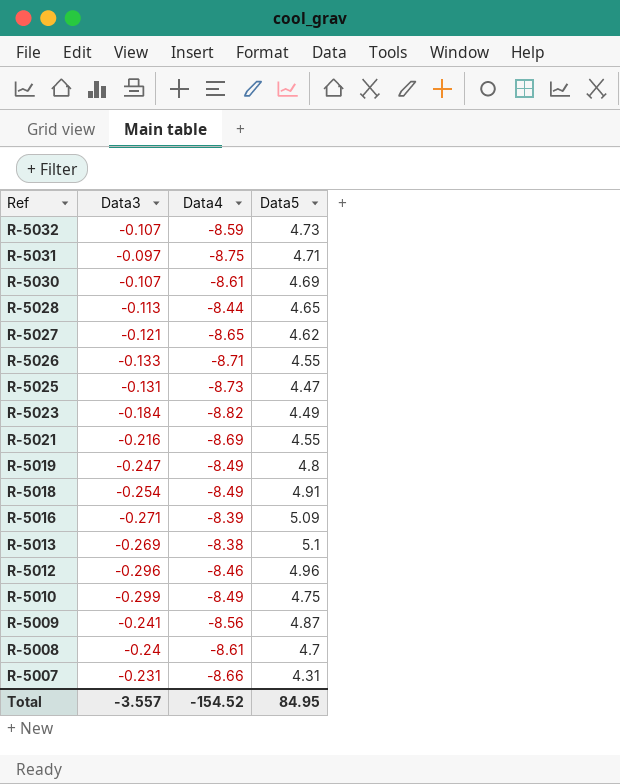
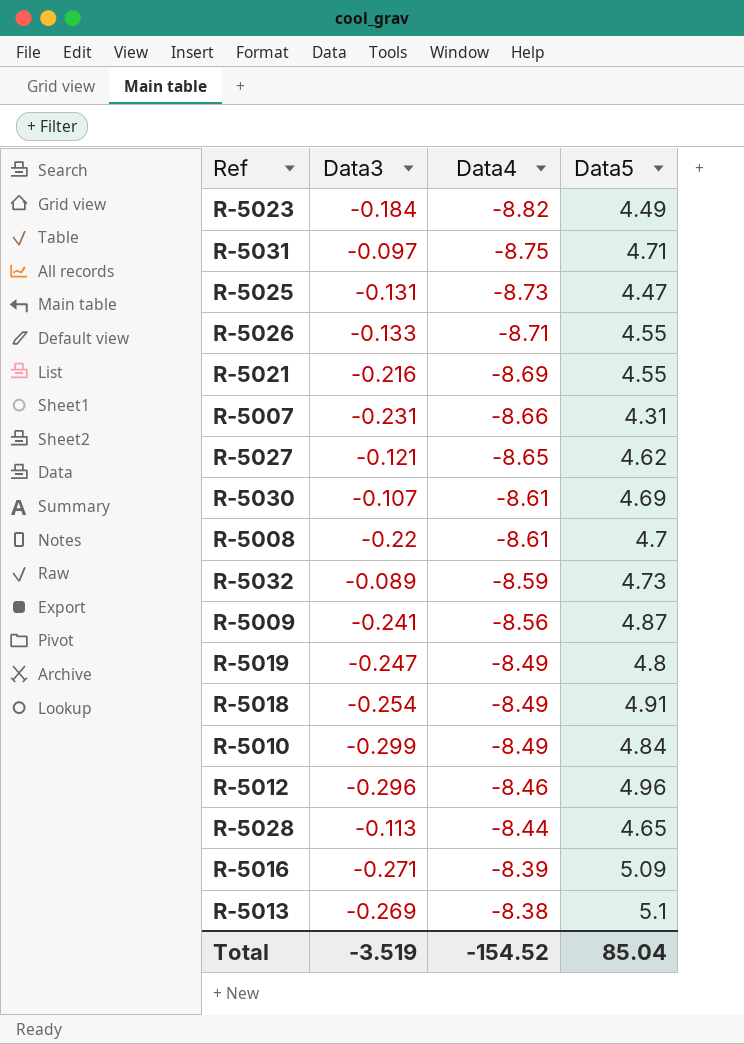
row order: Ref descending -> Data4 ascending
R-5008 | Data3: -0.24 -> -0.22
R-5032 | Data3: -0.107 -> -0.089
R-5010 | Data5: 4.75 -> 4.84
Total | Data3: -3.557 -> -3.519
Total | Data5: 84.95 -> 85.04

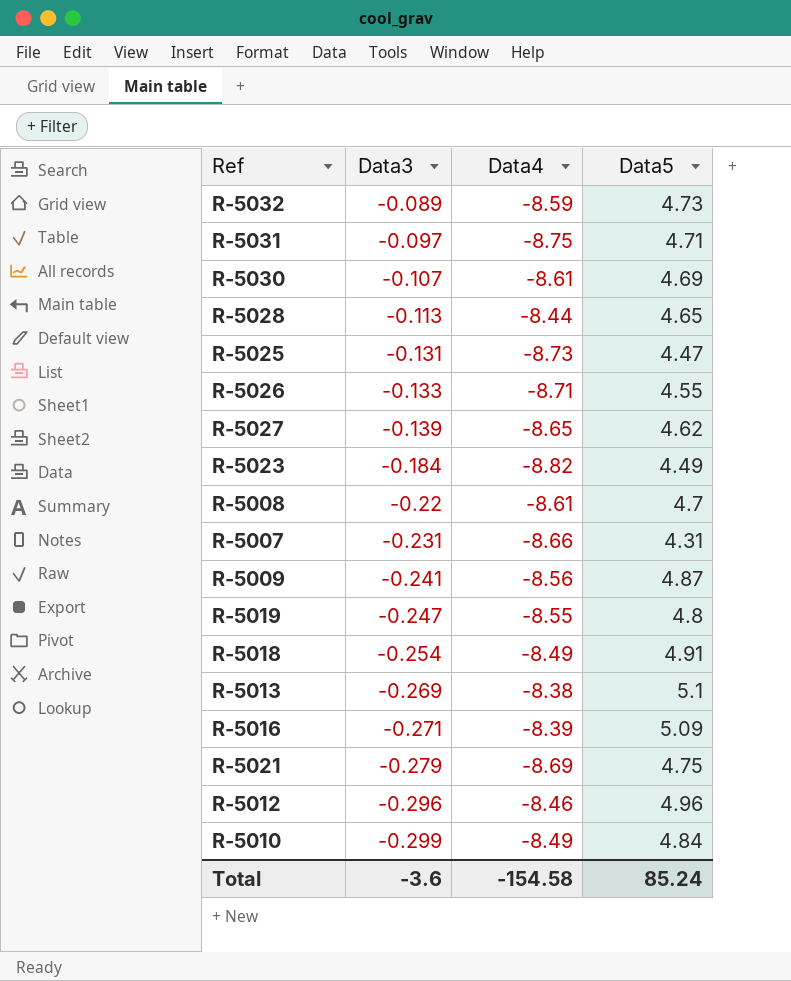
row order: Data4 ascending -> Data3 descending
R-5027 | Data3: -0.121 -> -0.139
R-5019 | Data4: -8.49 -> -8.55
R-5021 | Data3: -0.216 -> -0.279
R-5021 | Data5: 4.55 -> 4.75
Total | Data3: -3.519 -> -3.6
Total | Data4: -154.52 -> -154.58
Total | Data5: 85.04 -> 85.24

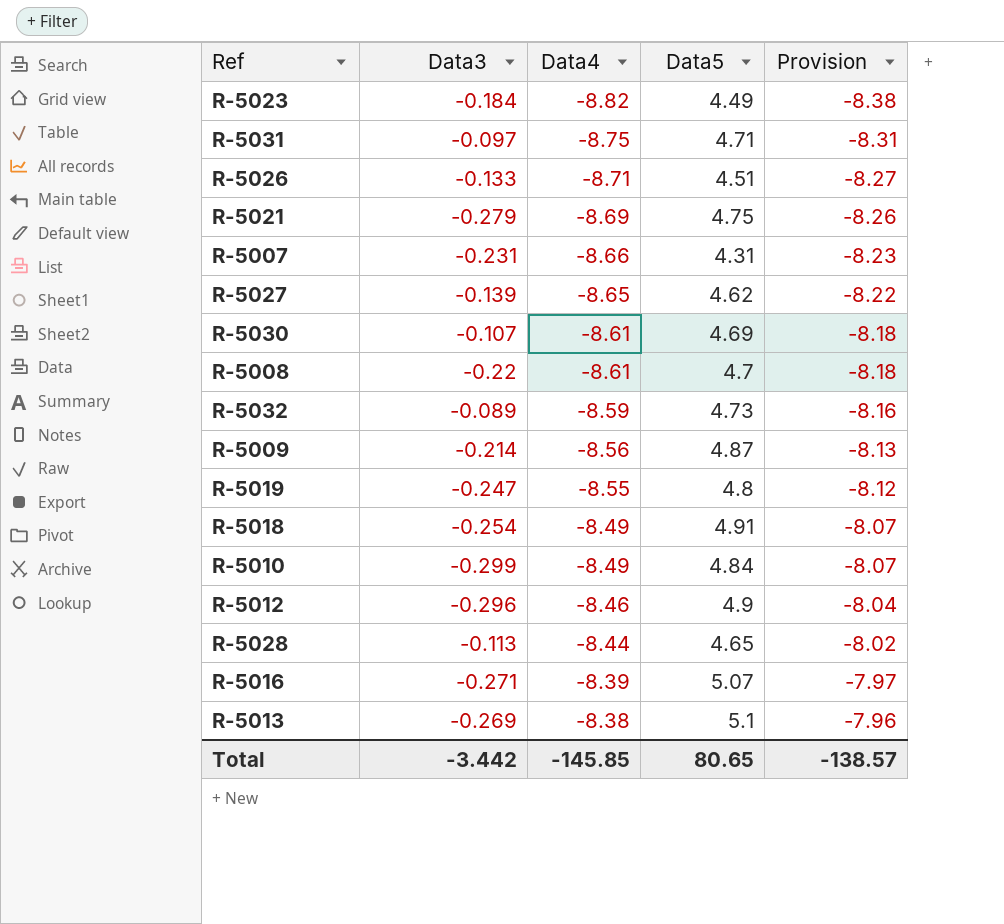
row order: Data3 descending -> Data4 ascending
column Provision | formula: none -> [Data4] * 0.95
row R-5025: -0.131 | -8.73 | 4.47 -> none
R-5026 | Data5: 4.55 -> 4.51
R-5009 | Data3: -0.241 -> -0.214
R-5012 | Data5: 4.96 -> 4.9
R-5016 | Data5: 5.09 -> 5.07
Total | Data3: -3.6 -> -3.442
Total | Data4: -154.58 -> -145.85
Total | Data5: 85.24 -> 80.65

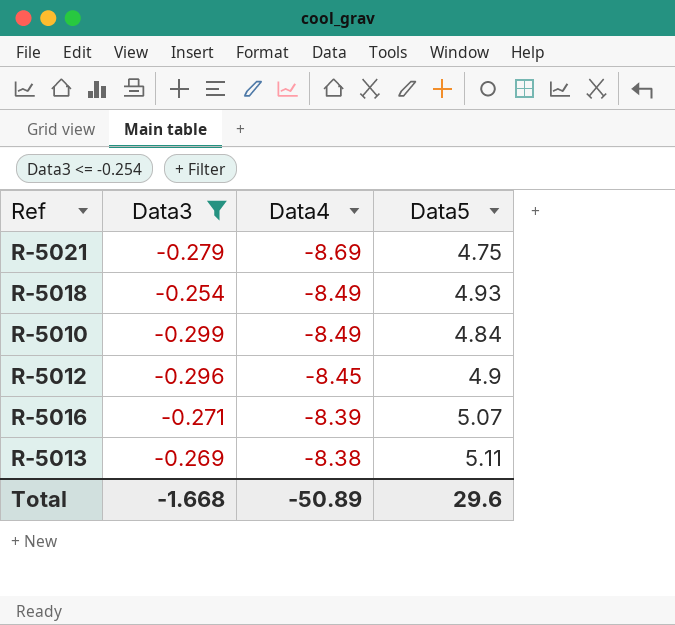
filter: none -> Data3 <= -0.254
column Provision | formula: [Data4] * 0.95 -> none
R-5018 | Data5: 4.91 -> 4.93
R-5012 | Data4: -8.46 -> -8.45
R-5013 | Data5: 5.1 -> 5.11
Total | Data3: -3.442 -> -1.668
Total | Data4: -145.85 -> -50.89
Total | Data5: 80.65 -> 29.6

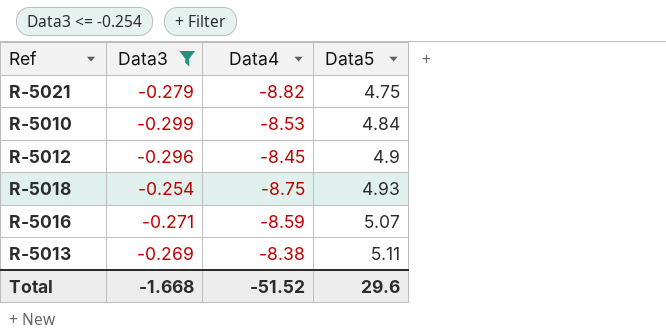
row order: Data4 ascending -> Data5 ascending
R-5021 | Data4: -8.69 -> -8.82
R-5010 | Data4: -8.49 -> -8.53
R-5018 | Data4: -8.49 -> -8.75
R-5016 | Data4: -8.39 -> -8.59
Total | Data4: -50.89 -> -51.52

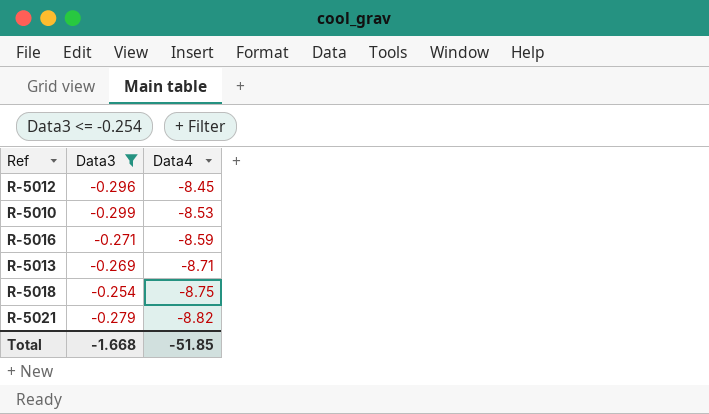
row order: Data5 ascending -> Data4 descending
column Data5 | position: 4 -> none
R-5013 | Data4: -8.38 -> -8.71
Total | Data4: -51.52 -> -51.85

